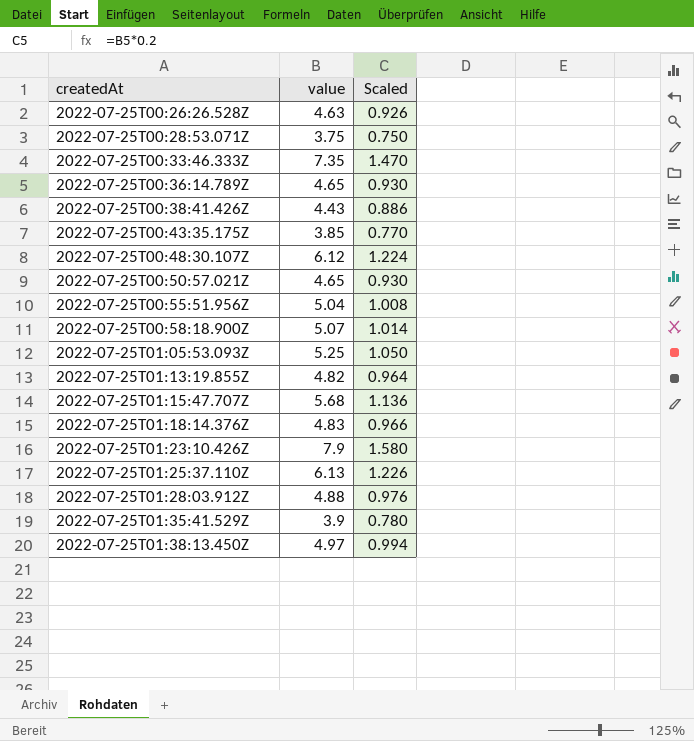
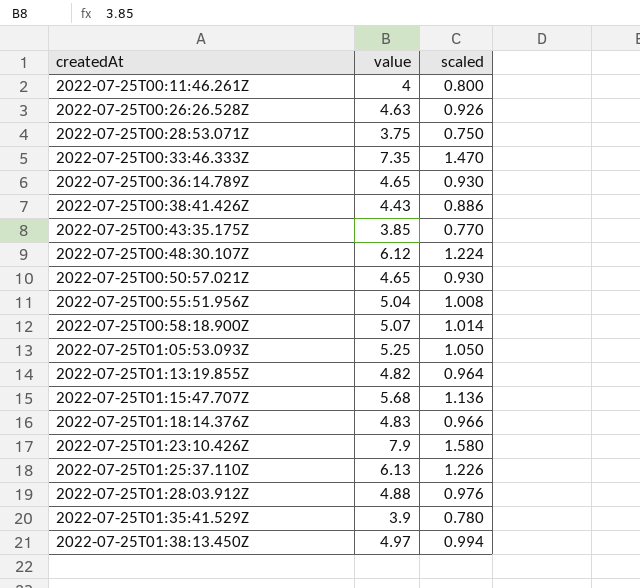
column name: Scaled -> scaled
row 2022-07-25T00:11:46.261Z: none -> 4 | 0.800

